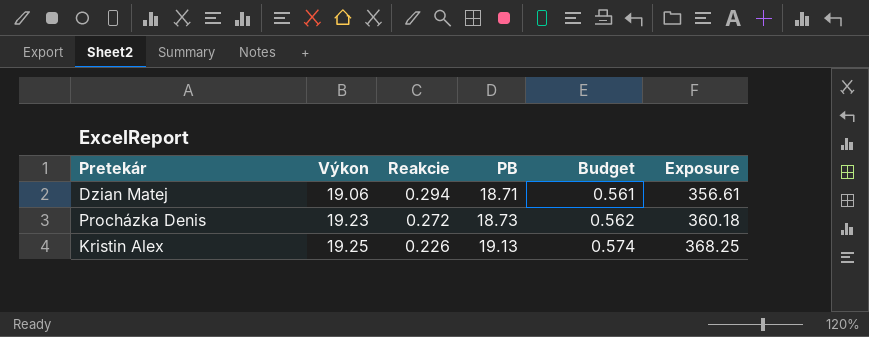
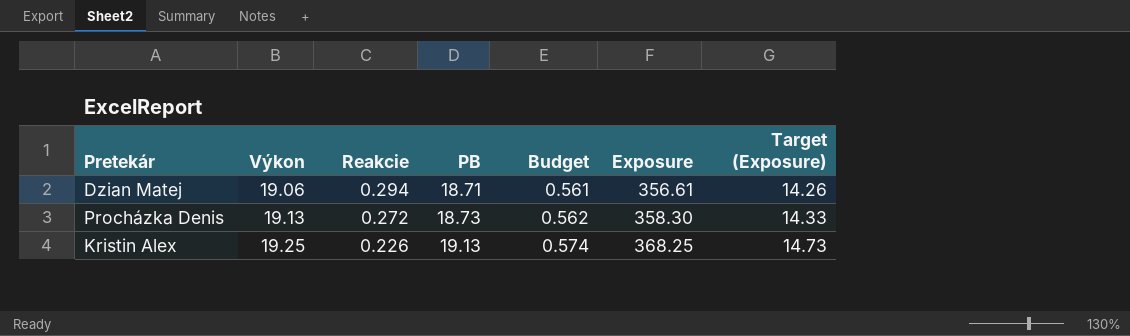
column Target (Exposure) | formula: none -> [Exposure] * 0.04
Procházka Denis | Výkon: 19.23 -> 19.13
Procházka Denis | Exposure: 360.18 -> 358.30

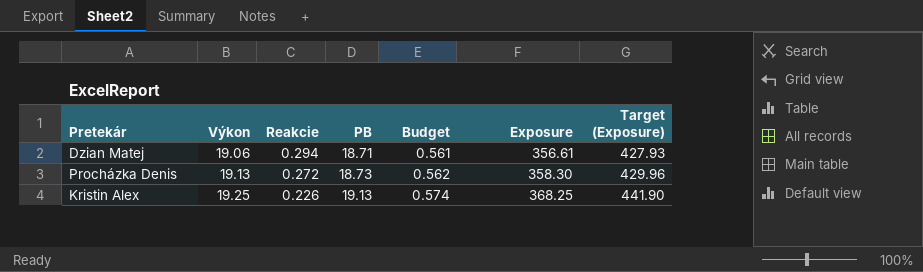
column Target (Exposure) | formula: [Exposure] * 0.04 -> [Exposure] * 1.2

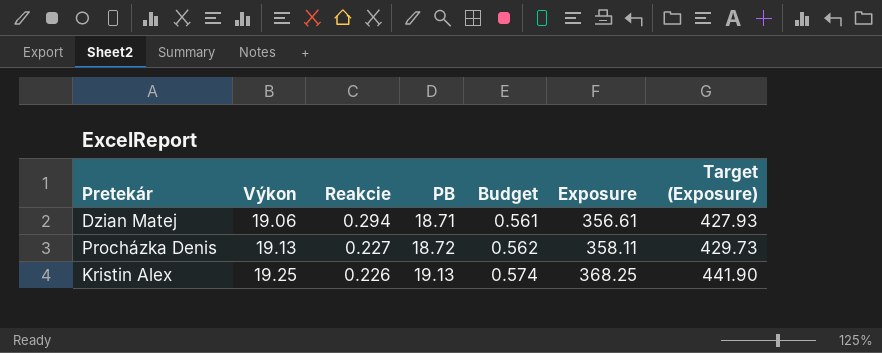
Procházka Denis | Reakcie: 0.272 -> 0.227
Procházka Denis | PB: 18.73 -> 18.72
Procházka Denis | Exposure: 358.30 -> 358.11
Procházka Denis | Target (Exposure): 429.96 -> 429.73

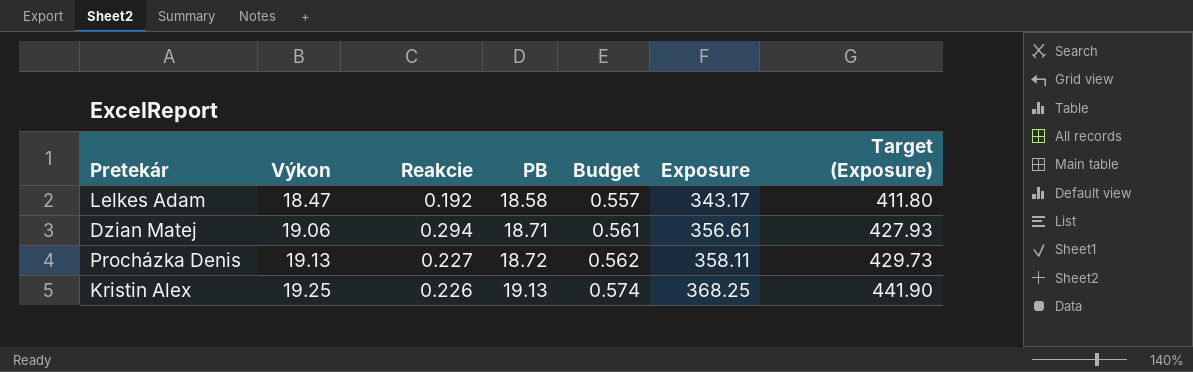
row Lelkes Adam: none -> 18.47 | 0.192 | 18.58 | 0.557 | 343.17 | 411.80

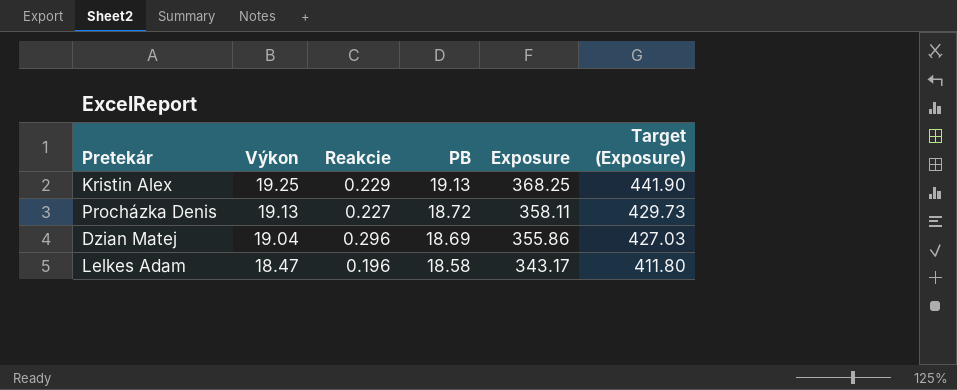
row order: Výkon ascending -> Výkon descending
column Budget | formula: [PB] * 0.03 -> none
Kristin Alex | Reakcie: 0.226 -> 0.229
Dzian Matej | Výkon: 19.06 -> 19.04
Dzian Matej | Reakcie: 0.294 -> 0.296
Dzian Matej | PB: 18.71 -> 18.69
Dzian Matej | Exposure: 356.61 -> 355.86
Dzian Matej | Target (Exposure): 427.93 -> 427.03
Lelkes Adam | Reakcie: 0.192 -> 0.196

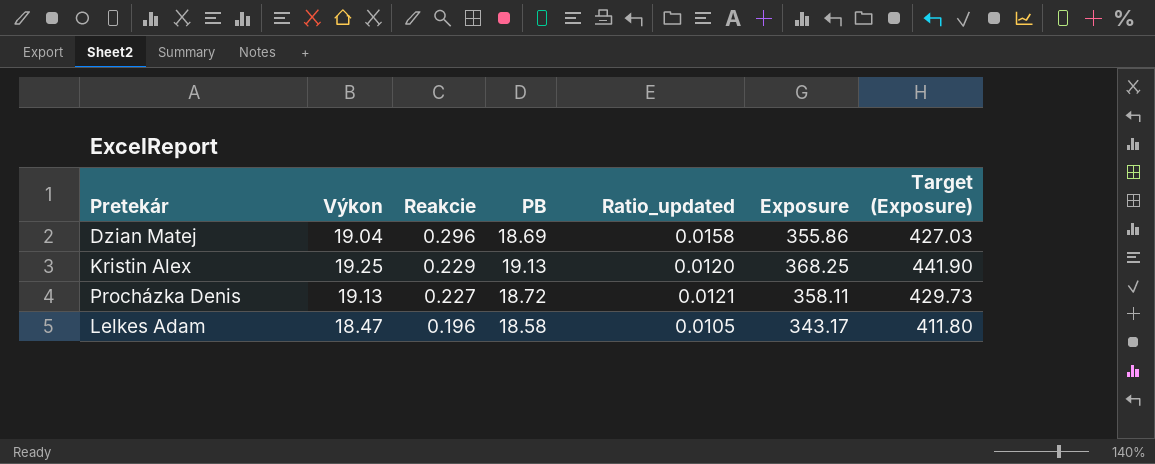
row order: Výkon descending -> Reakcie descending
column Ratio_updated | formula: none -> [Reakcie] / [PB]

